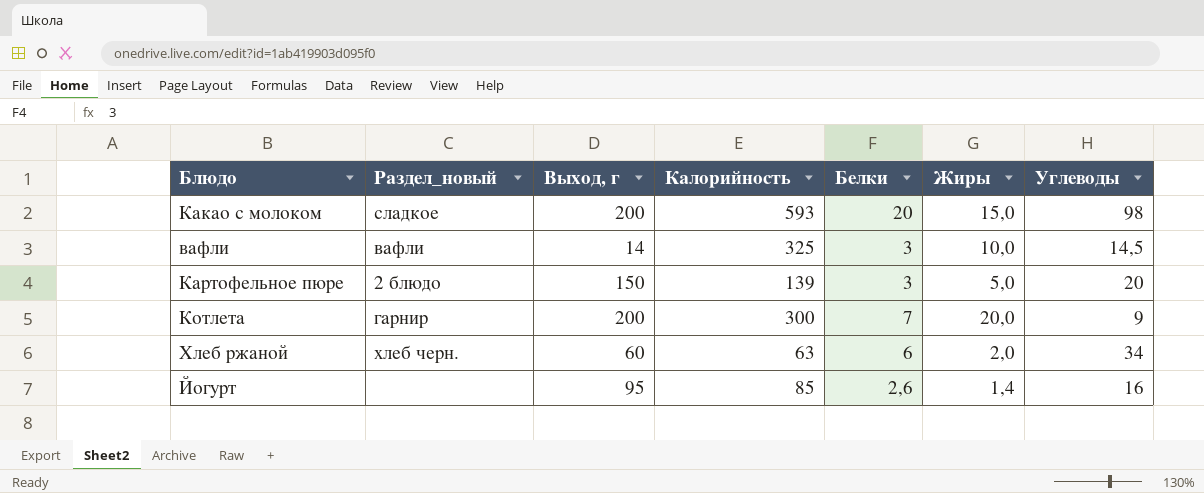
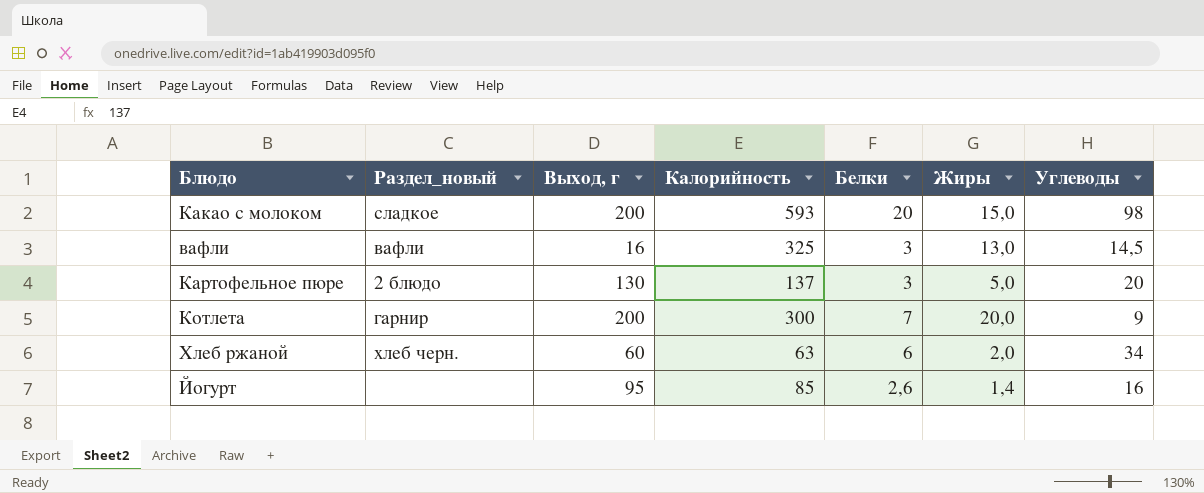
вафли | Выход, г: 14 -> 16
вафли | Жиры: 10,0 -> 13,0
Картофельное пюре | Выход, г: 150 -> 130
Картофельное пюре | Калорийность: 139 -> 137

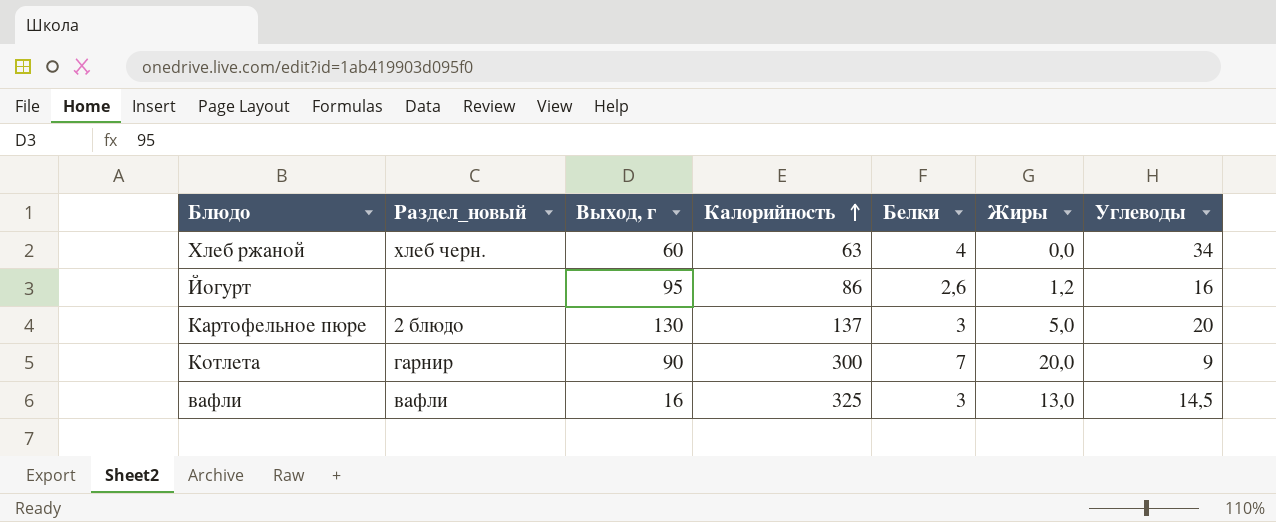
row order: none -> Калорийность ascending
row Какао с молоком: сладкое | 200 | 593 | 20 | 15,0 | 98 -> none
Хлеб ржаной | Белки: 6 -> 4
Хлеб ржаной | Жиры: 2,0 -> 0,0
Йогурт | Калорийность: 85 -> 86
Йогурт | Жиры: 1,4 -> 1,2
Котлета | Выход, г: 200 -> 90

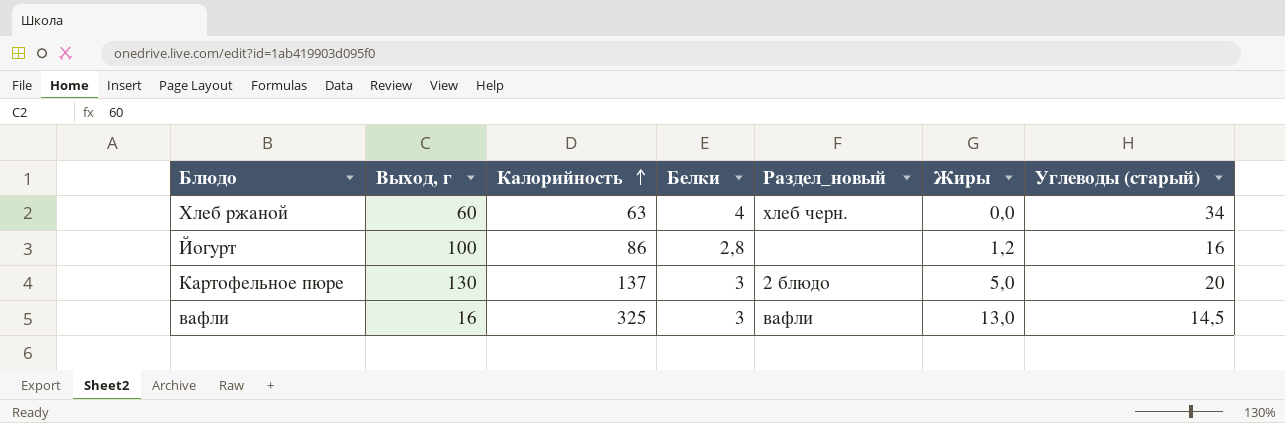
column Раздел_новый | position: 2 -> 5
column name: Углеводы -> Углеводы (старый)
row Котлета: гарнир | 90 | 300 | 7 | 20,0 | 9 -> none
Йогурт | Выход, г: 95 -> 100
Йогурт | Белки: 2,6 -> 2,8

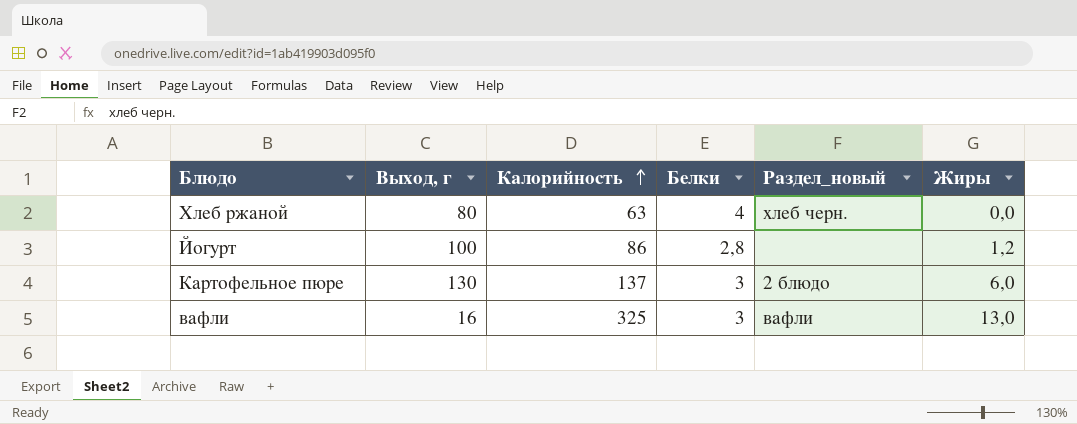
column Углеводы (старый) | position: 7 -> none
Хлеб ржаной | Выход, г: 60 -> 80
Картофельное пюре | Жиры: 5,0 -> 6,0

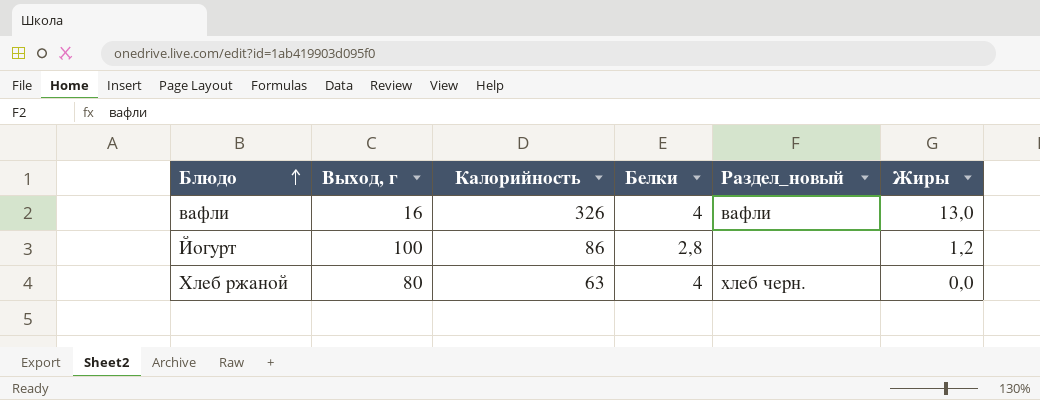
row order: Калорийность ascending -> Блюдо ascending
row Картофельное пюре: 130 | 137 | 3 | 2 блюдо | 6,0 -> none
вафли | Калорийность: 325 -> 326
вафли | Белки: 3 -> 4

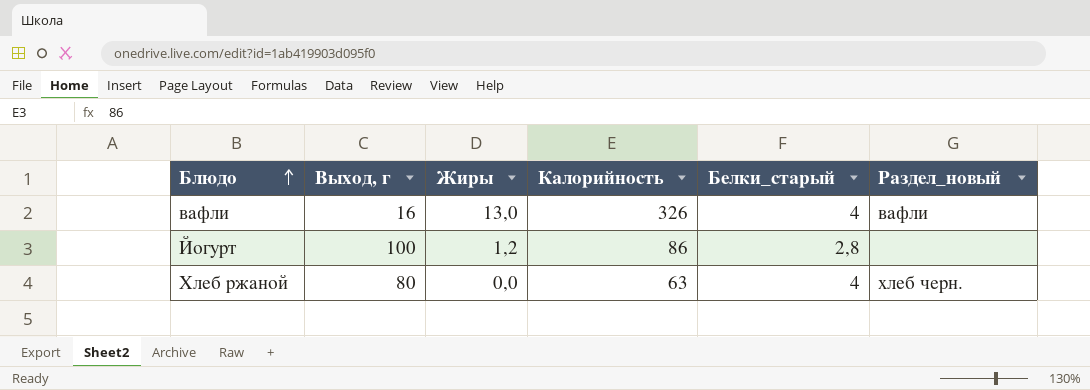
column Жиры | position: 6 -> 3
column name: Белки -> Белки_старый

